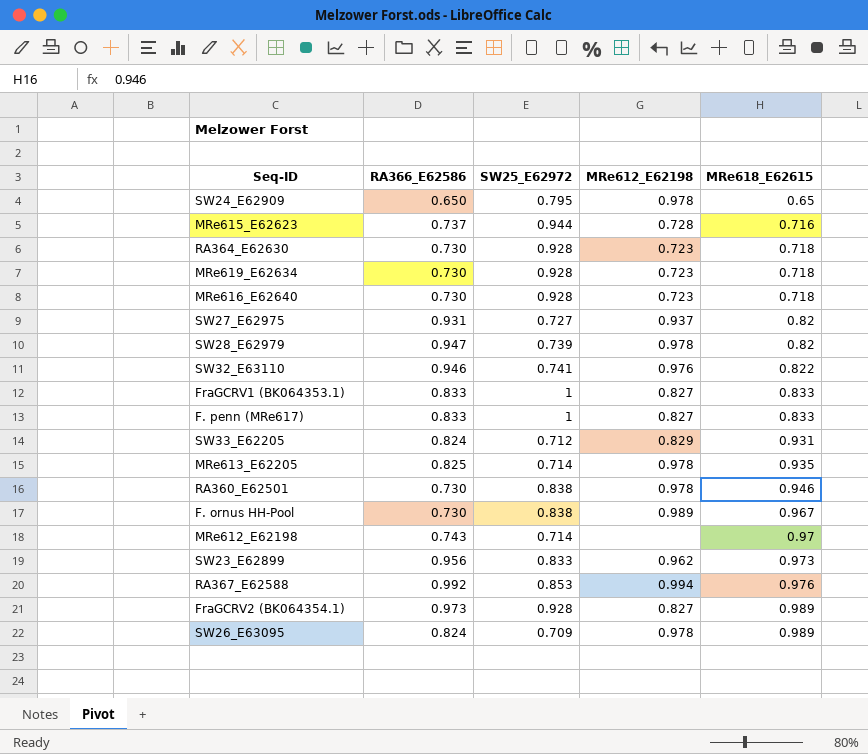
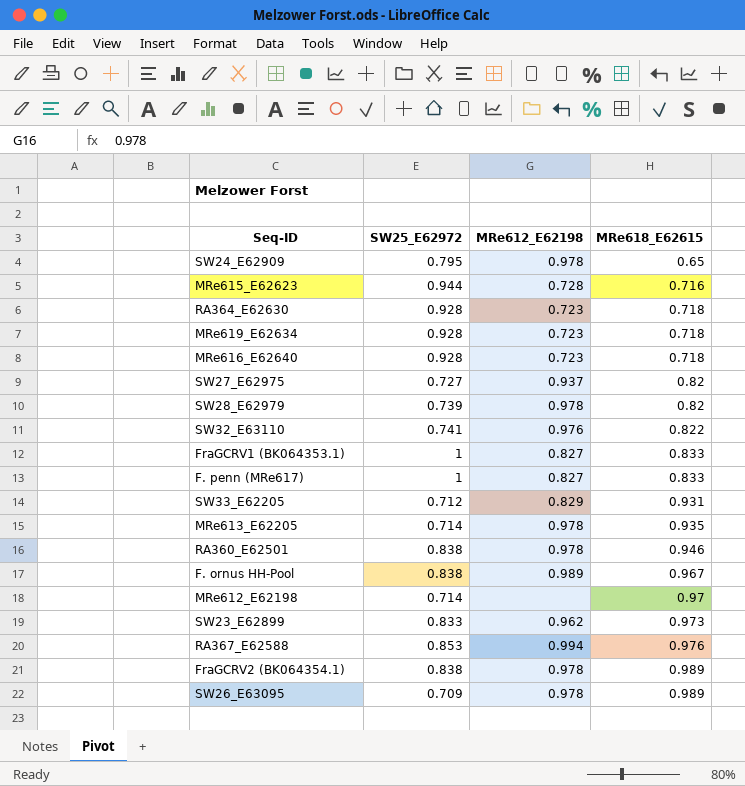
column RA366_E62586 | position: 2 -> none
FraGCRV2 (BK064354.1) | SW25_E62972: 0.928 -> 0.838
FraGCRV2 (BK064354.1) | MRe612_E62198: 0.827 -> 0.978

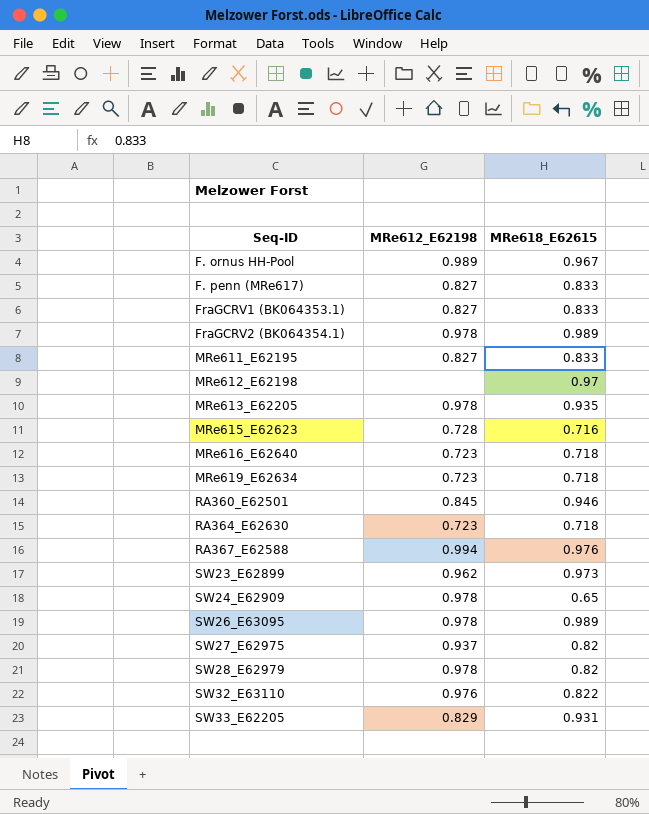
row order: MRe618_E62615 ascending -> Seq-ID ascending
column SW25_E62972 | position: 2 -> none
row MRe611_E62195: none -> 0.827 | 0.833
RA360_E62501 | MRe612_E62198: 0.978 -> 0.845

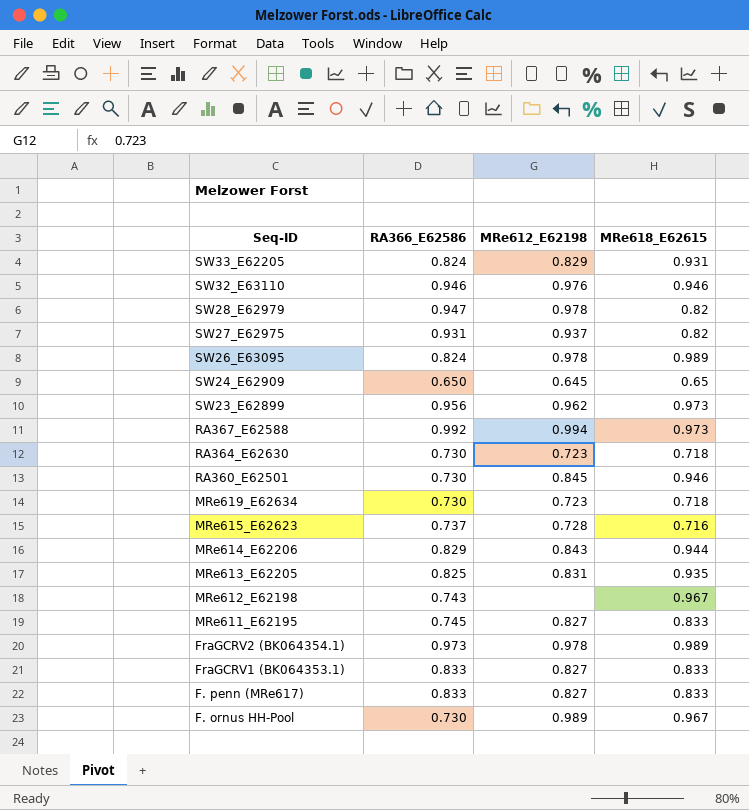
row order: Seq-ID ascending -> Seq-ID descending
column RA366_E62586 | position: none -> 2
row MRe616_E62640: 0.723 | 0.718 -> none
SW32_E63110 | MRe618_E62615: 0.822 -> 0.946
SW24_E62909 | MRe612_E62198: 0.978 -> 0.645
RA367_E62588 | MRe618_E62615: 0.976 -> 0.973
row MRe614_E62206: none -> 0.829 | 0.843 | 0.944
MRe613_E62205 | MRe612_E62198: 0.978 -> 0.831
MRe612_E62198 | MRe618_E62615: 0.97 -> 0.967

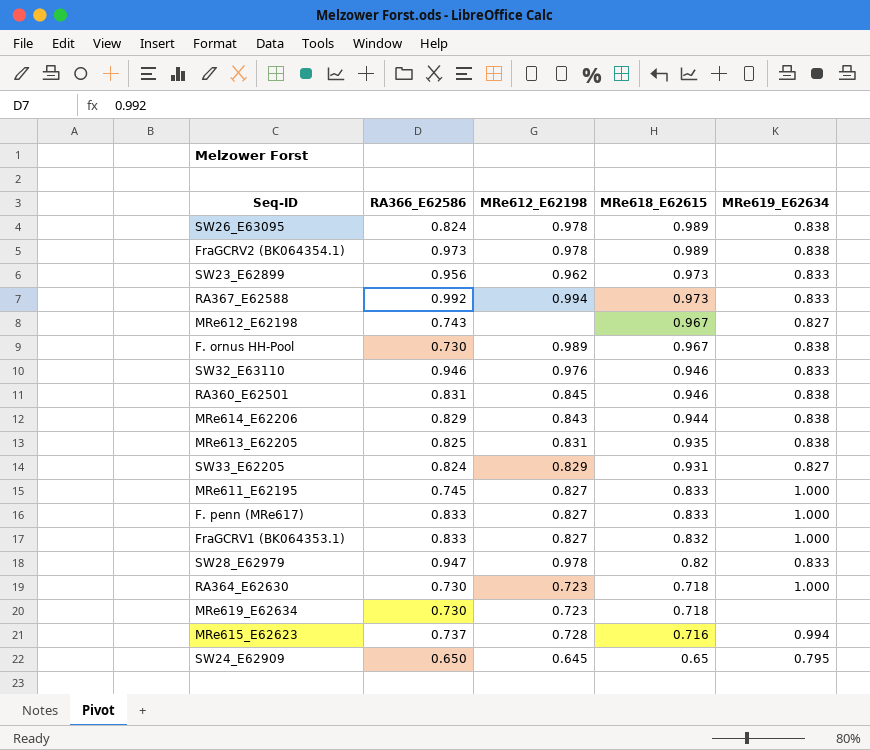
row order: Seq-ID descending -> MRe618_E62615 descending
column MRe619_E62634 | position: none -> 5
row SW27_E62975: 0.931 | 0.937 | 0.82 -> none
RA360_E62501 | RA366_E62586: 0.730 -> 0.831
FraGCRV1 (BK064353.1) | MRe618_E62615: 0.833 -> 0.832

